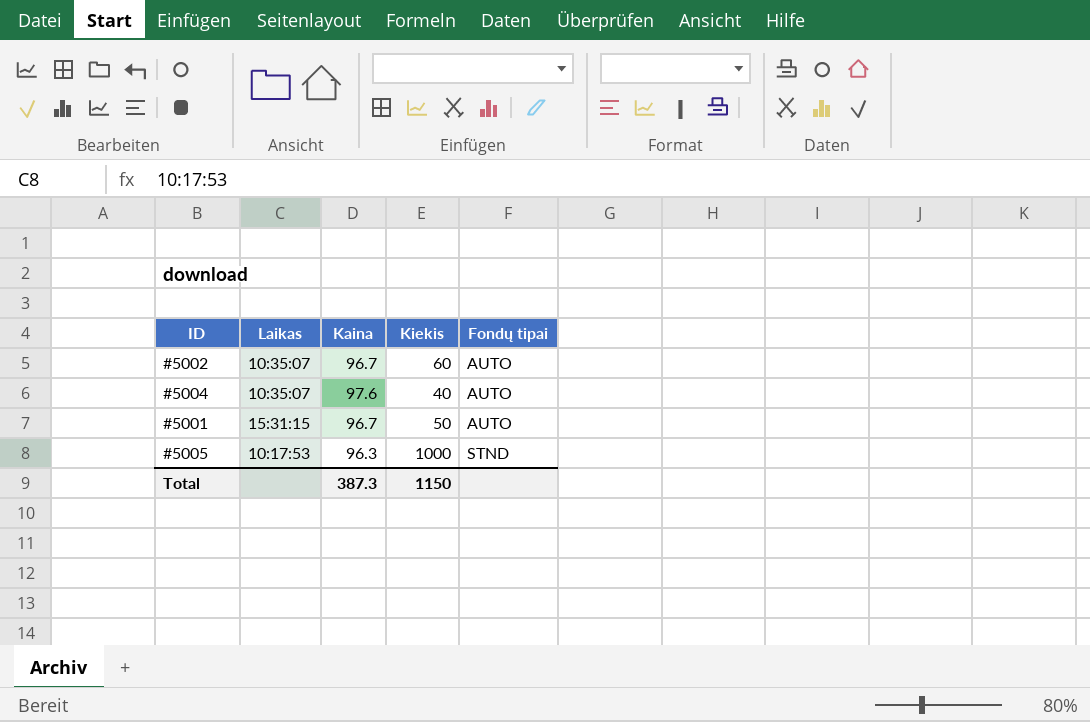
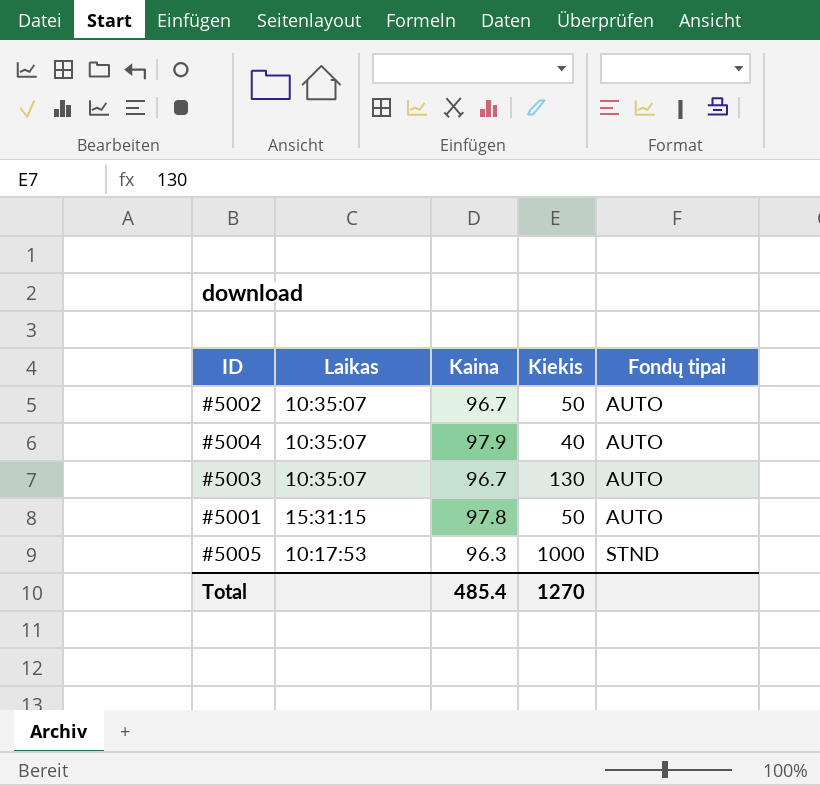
#5002 | Kiekis: 60 -> 50
#5004 | Kaina: 97.6 -> 97.9
row #5003: none -> 10:35:07 | 96.7 | 130 | AUTO
#5001 | Kaina: 96.7 -> 97.8
Total | Kaina: 387.3 -> 485.4
Total | Kiekis: 1150 -> 1270

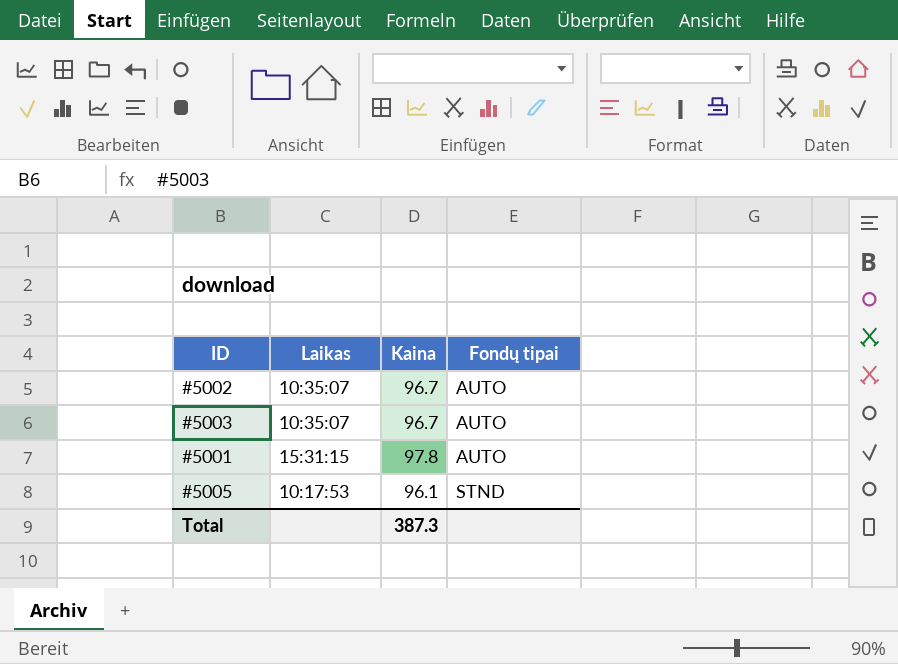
column Kiekis | position: 4 -> none
row #5004: 10:35:07 | 97.9 | 40 | AUTO -> none
#5005 | Kaina: 96.3 -> 96.1
Total | Kaina: 485.4 -> 387.3

